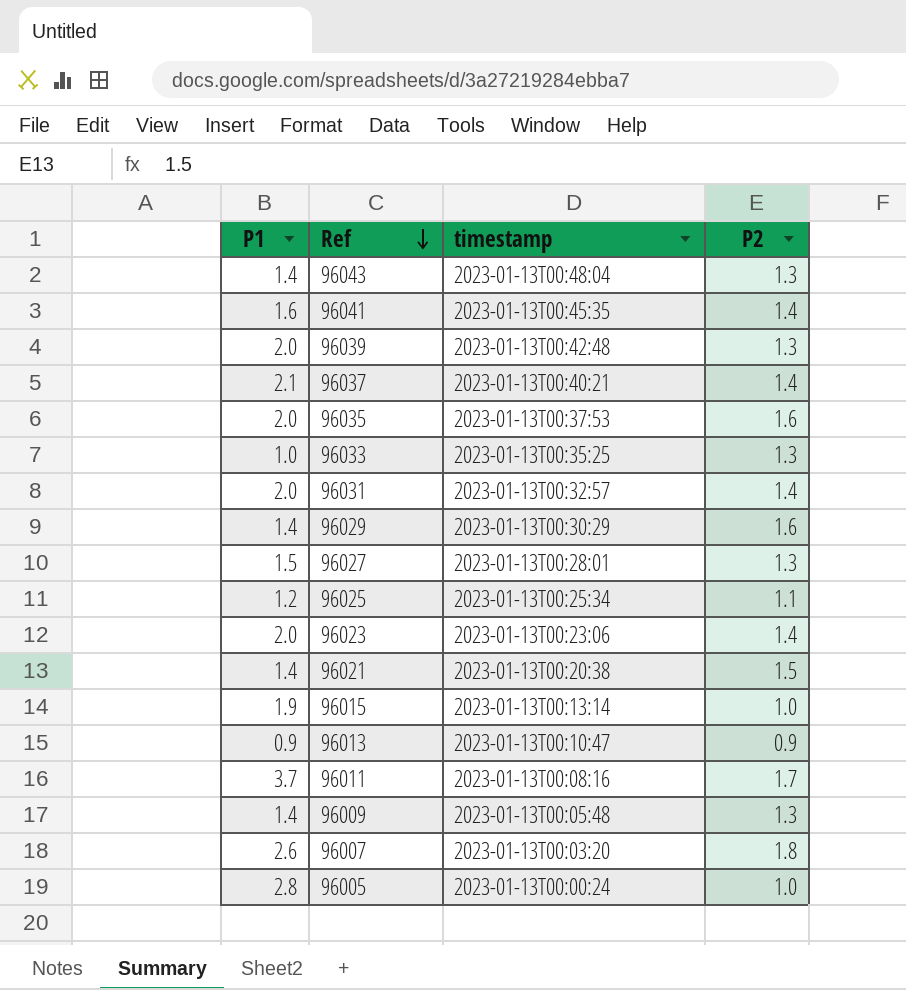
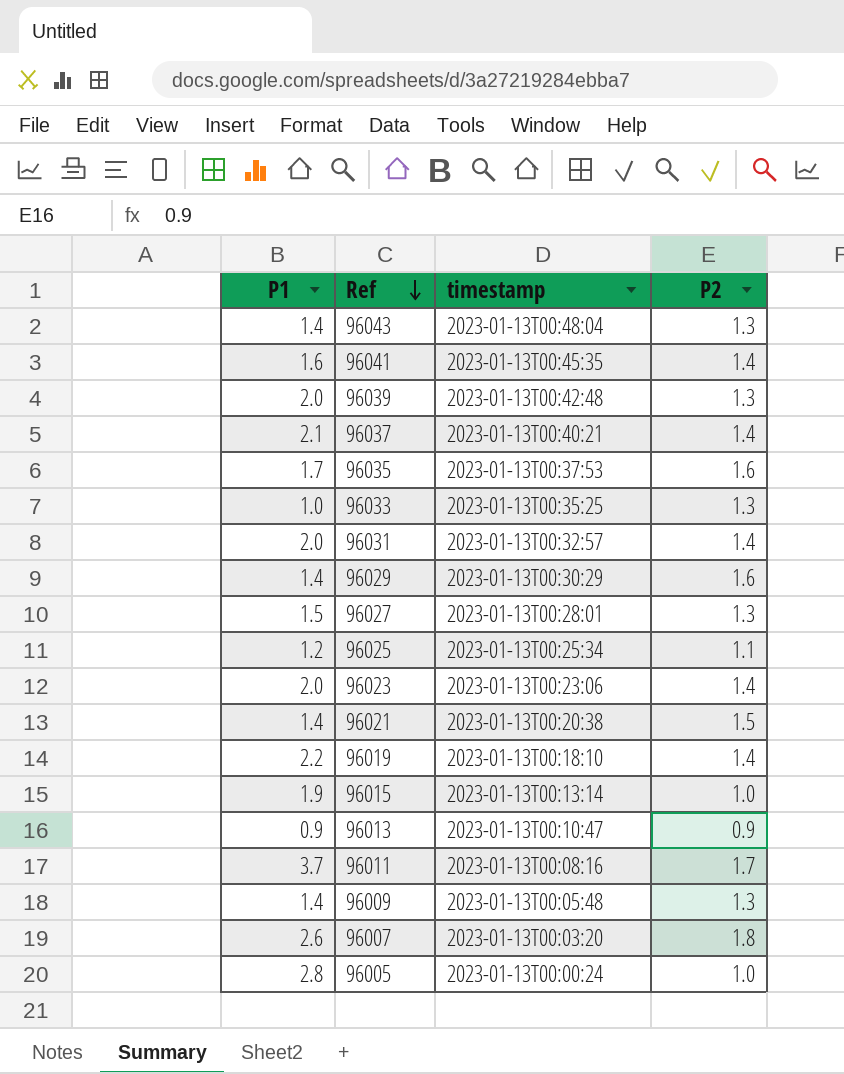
96035 | P1: 2.0 -> 1.7
row 96019: none -> 2.2 | 2023-01-13T00:18:10 | 1.4

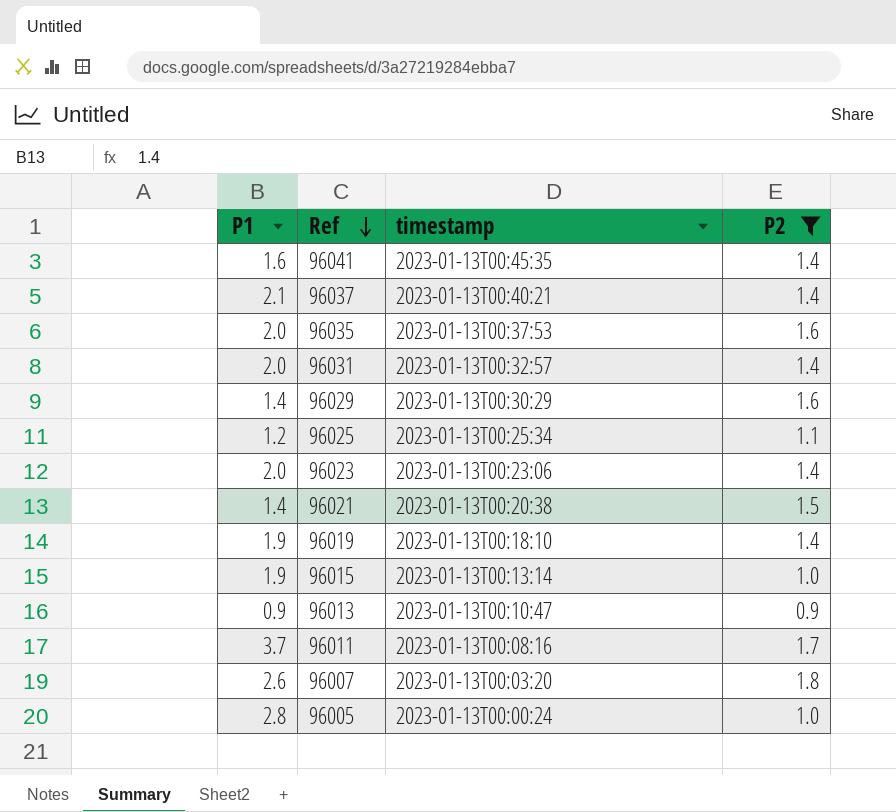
filter: none -> P2 != 1.3
96035 | P1: 1.7 -> 2.0
96019 | P1: 2.2 -> 1.9

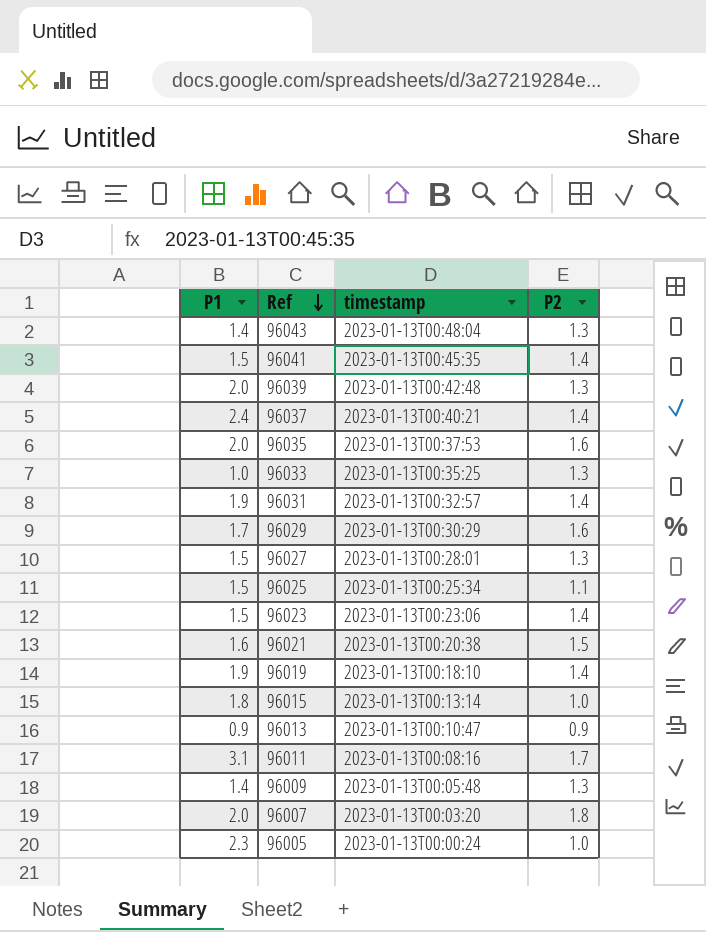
filter: P2 != 1.3 -> none
96041 | P1: 1.6 -> 1.5
96037 | P1: 2.1 -> 2.4
96031 | P1: 2.0 -> 1.9
96029 | P1: 1.4 -> 1.7
96025 | P1: 1.2 -> 1.5
96023 | P1: 2.0 -> 1.5
96021 | P1: 1.4 -> 1.6
96015 | P1: 1.9 -> 1.8
96011 | P1: 3.7 -> 3.1
96007 | P1: 2.6 -> 2.0
96005 | P1: 2.8 -> 2.3

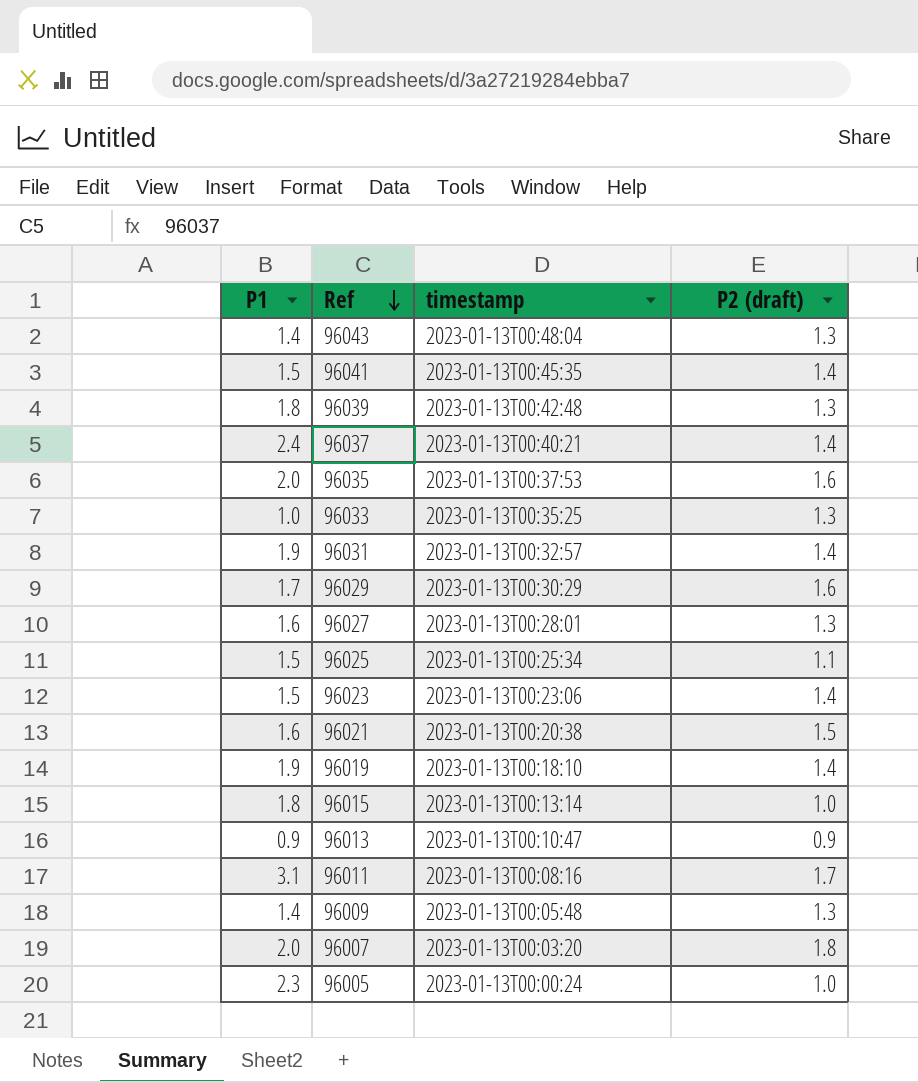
column name: P2 -> P2 (draft)
96039 | P1: 2.0 -> 1.8
96027 | P1: 1.5 -> 1.6

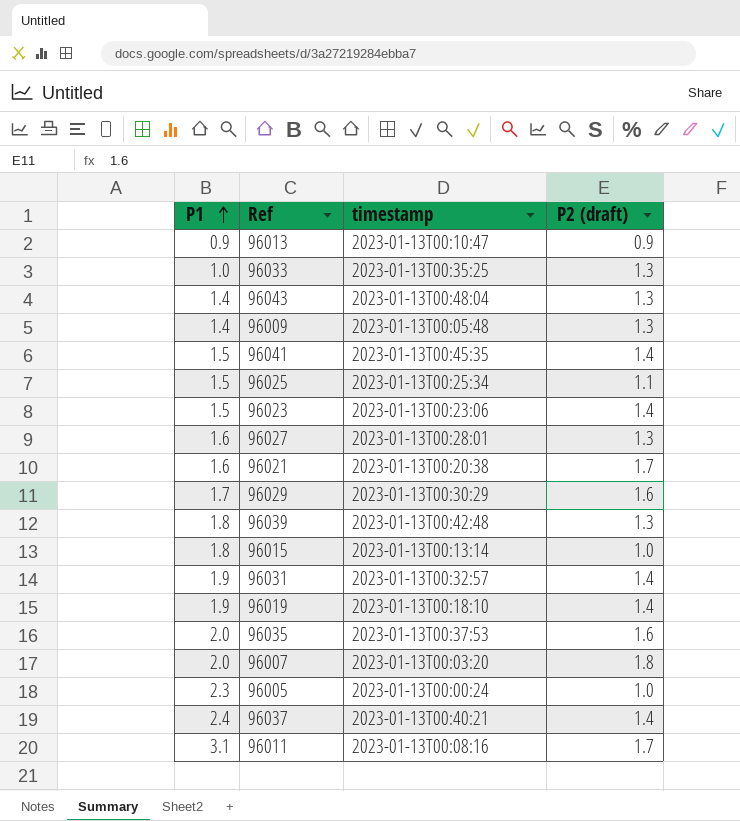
row order: Ref descending -> P1 ascending
96021 | P2 (draft): 1.5 -> 1.7

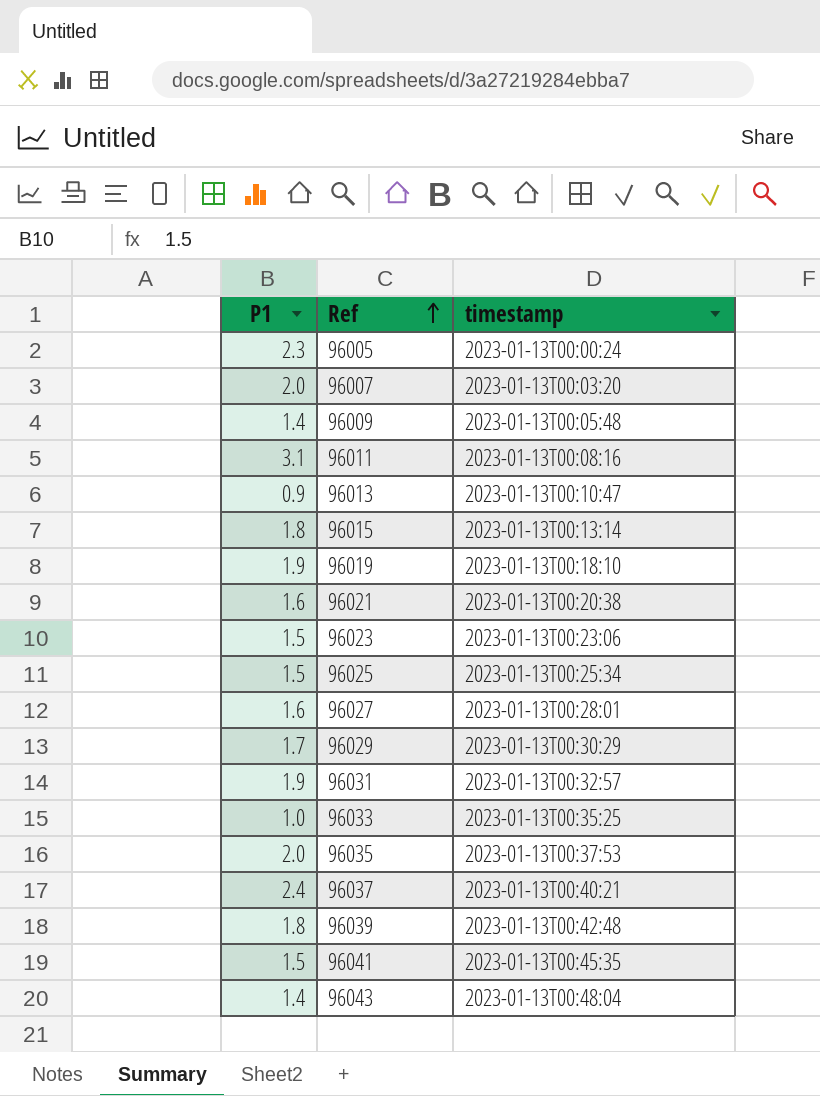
row order: P1 ascending -> Ref ascending
column P2 (draft) | position: 4 -> none

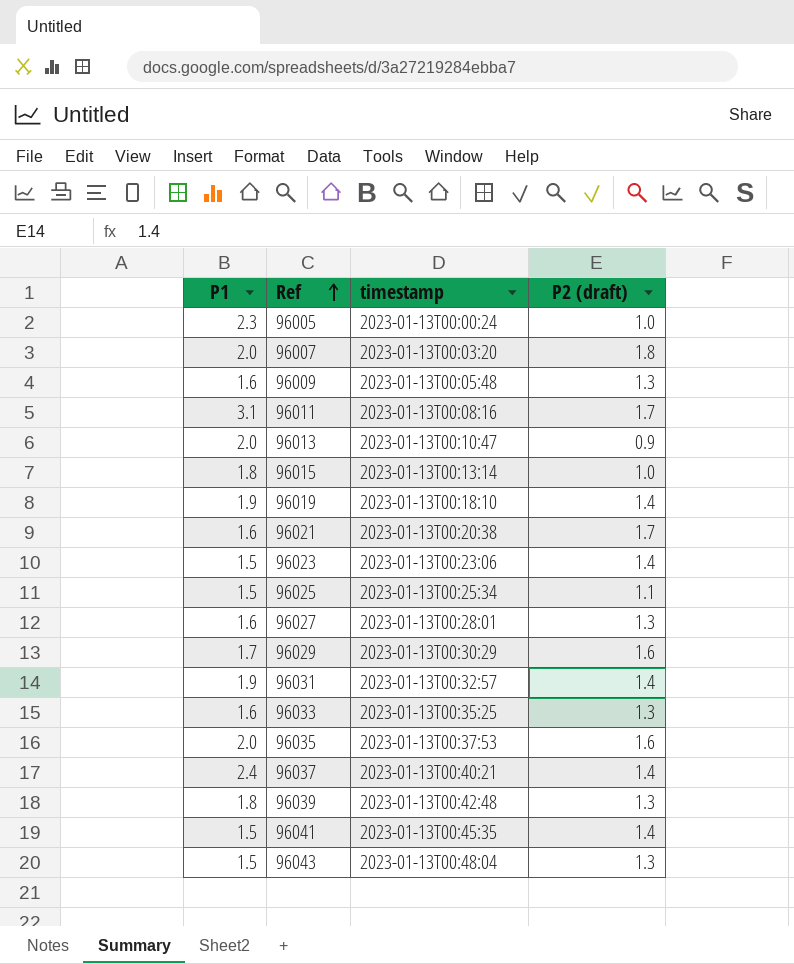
column P2 (draft) | position: none -> 4
96009 | P1: 1.4 -> 1.6
96013 | P1: 0.9 -> 2.0
96033 | P1: 1.0 -> 1.6
96043 | P1: 1.4 -> 1.5

